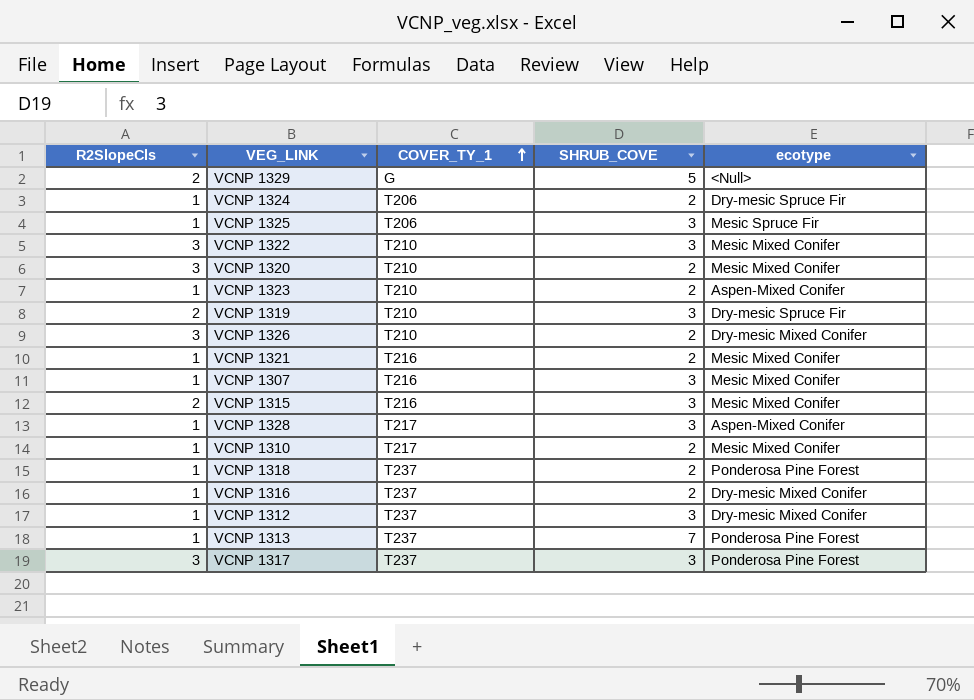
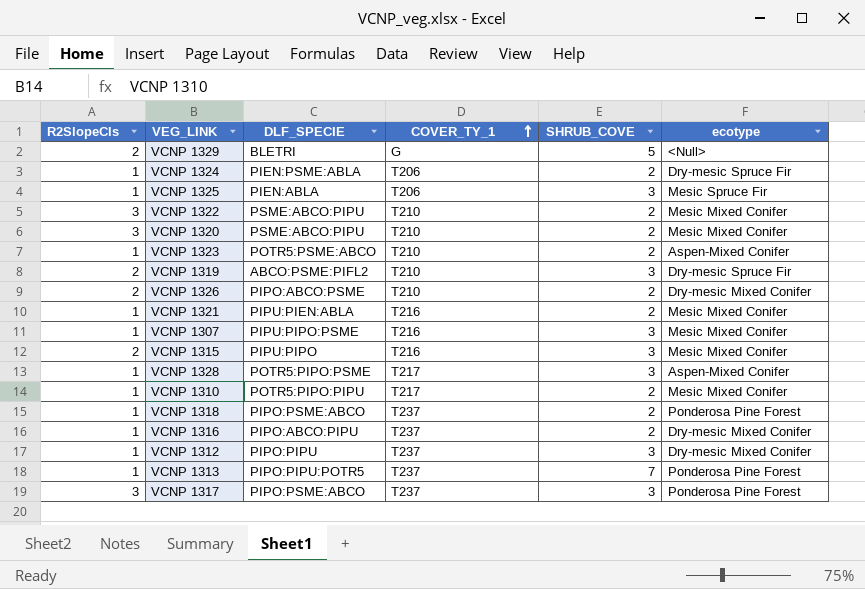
column DLF_SPECIE | position: none -> 3
VCNP 1322 | SHRUB_COVE: 3 -> 2
VCNP 1326 | R2SlopeCls: 3 -> 2

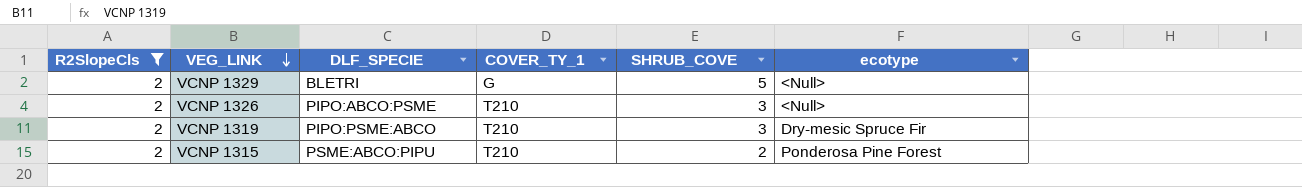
filter: none -> R2SlopeCls = 2
row order: COVER_TY_1 ascending -> VEG_LINK descending
VCNP 1326 | SHRUB_COVE: 2 -> 3
VCNP 1326 | ecotype: Dry-mesic Mixed Conifer -> <Null>
VCNP 1319 | DLF_SPECIE: ABCO:PSME:PIFL2 -> PIPO:PSME:ABCO
VCNP 1315 | DLF_SPECIE: PIPU:PIPO -> PSME:ABCO:PIPU
VCNP 1315 | COVER_TY_1: T216 -> T210
VCNP 1315 | SHRUB_COVE: 3 -> 2
VCNP 1315 | ecotype: Mesic Mixed Conifer -> Ponderosa Pine Forest

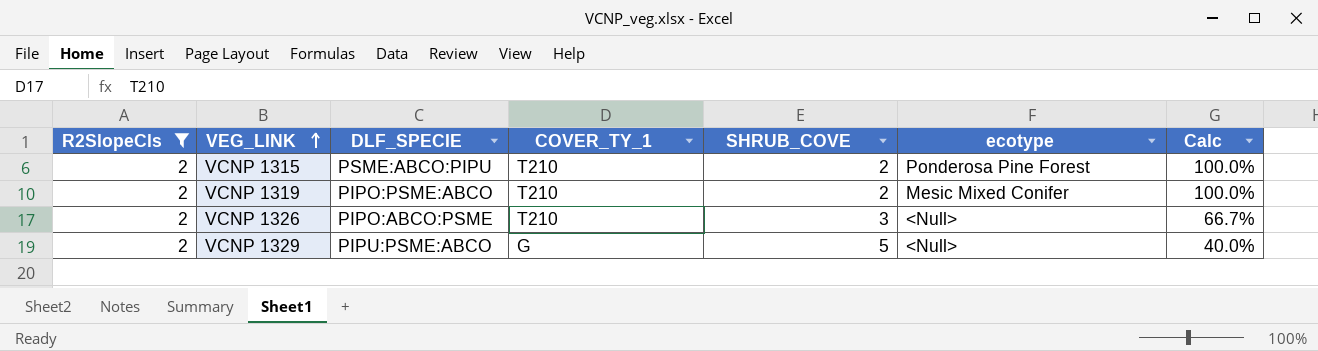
row order: VEG_LINK descending -> VEG_LINK ascending
column Calc | formula: none -> [R2SlopeCls] / [SHRUB_COVE]
VCNP 1319 | SHRUB_COVE: 3 -> 2
VCNP 1319 | ecotype: Dry-mesic Spruce Fir -> Mesic Mixed Conifer
VCNP 1329 | DLF_SPECIE: BLETRI -> PIPU:PSME:ABCO

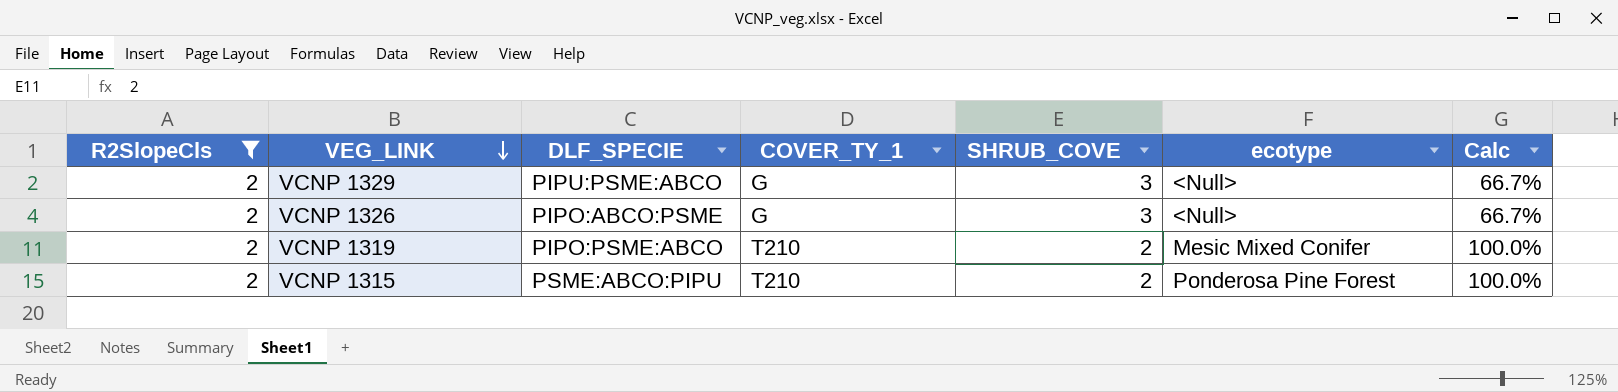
row order: VEG_LINK ascending -> VEG_LINK descending
VCNP 1329 | SHRUB_COVE: 5 -> 3
VCNP 1329 | Calc: 40.0% -> 66.7%
VCNP 1326 | COVER_TY_1: T210 -> G

